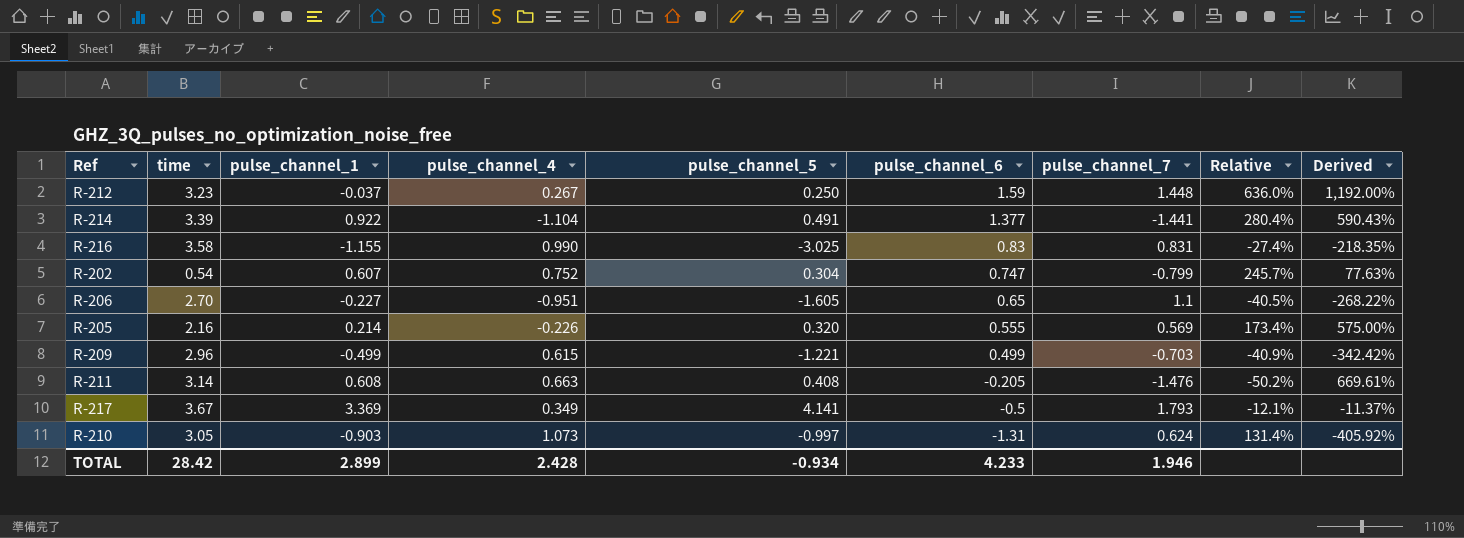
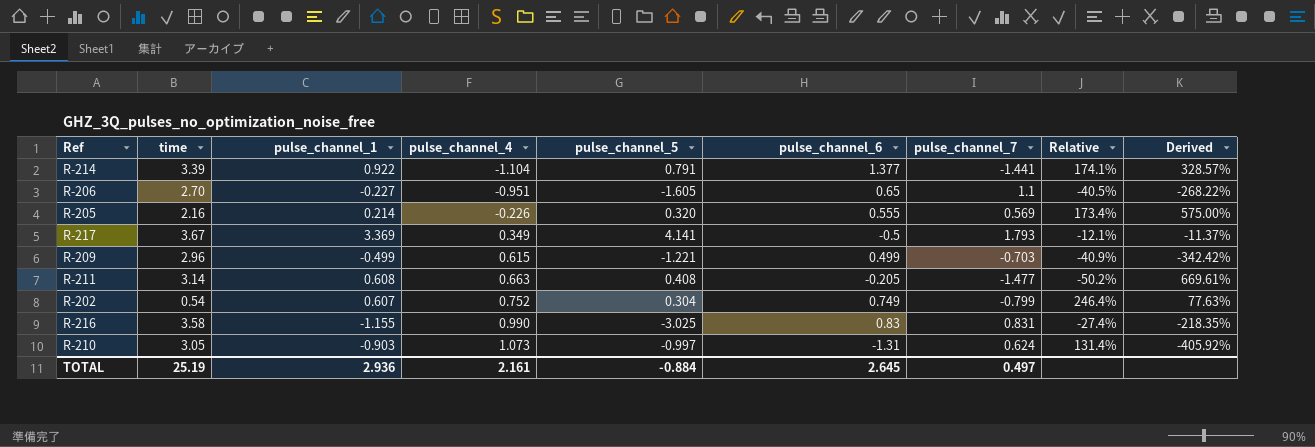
row order: pulse_channel_6 descending -> pulse_channel_4 ascending
row R-212: 3.23 | -0.037 | 0.267 | 0.250 | 1.59 | 1.448 | 636.0% | 1,192.00% -> none
R-214 | pulse_channel_5: 0.491 -> 0.791
R-214 | Relative: 280.4% -> 174.1%
R-214 | Derived: 590.43% -> 328.57%
R-211 | pulse_channel_7: -1.476 -> -1.477
R-202 | pulse_channel_6: 0.747 -> 0.749
R-202 | Relative: 245.7% -> 246.4%
TOTAL | time: 28.42 -> 25.19
TOTAL | pulse_channel_1: 2.899 -> 2.936
TOTAL | pulse_channel_4: 2.428 -> 2.161
TOTAL | pulse_channel_5: -0.934 -> -0.884
TOTAL | pulse_channel_6: 4.233 -> 2.645
TOTAL | pulse_channel_7: 1.946 -> 0.497

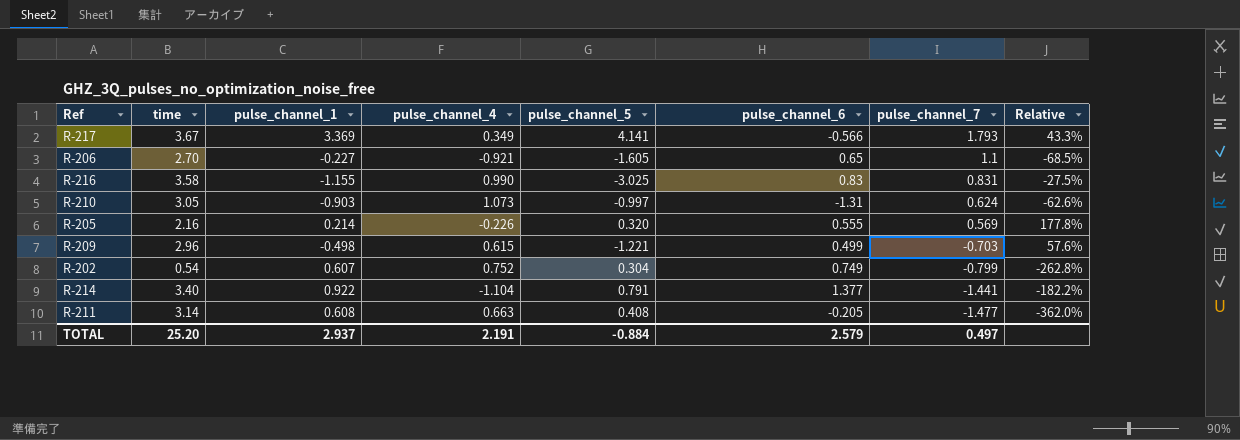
row order: pulse_channel_4 ascending -> pulse_channel_7 descending
column Derived | formula: ([time] - [pulse_channel_5]) / [pulse_channel_5] -> none
column Relative | formula: [pulse_channel_6] / [pulse_channel_5] -> [pulse_channel_7] / [pulse_channel_5]
R-217 | pulse_channel_6: -0.5 -> -0.566
R-206 | pulse_channel_4: -0.951 -> -0.921
R-209 | pulse_channel_1: -0.499 -> -0.498
R-214 | time: 3.39 -> 3.40
TOTAL | time: 25.19 -> 25.20
TOTAL | pulse_channel_1: 2.936 -> 2.937
TOTAL | pulse_channel_4: 2.161 -> 2.191
TOTAL | pulse_channel_6: 2.645 -> 2.579

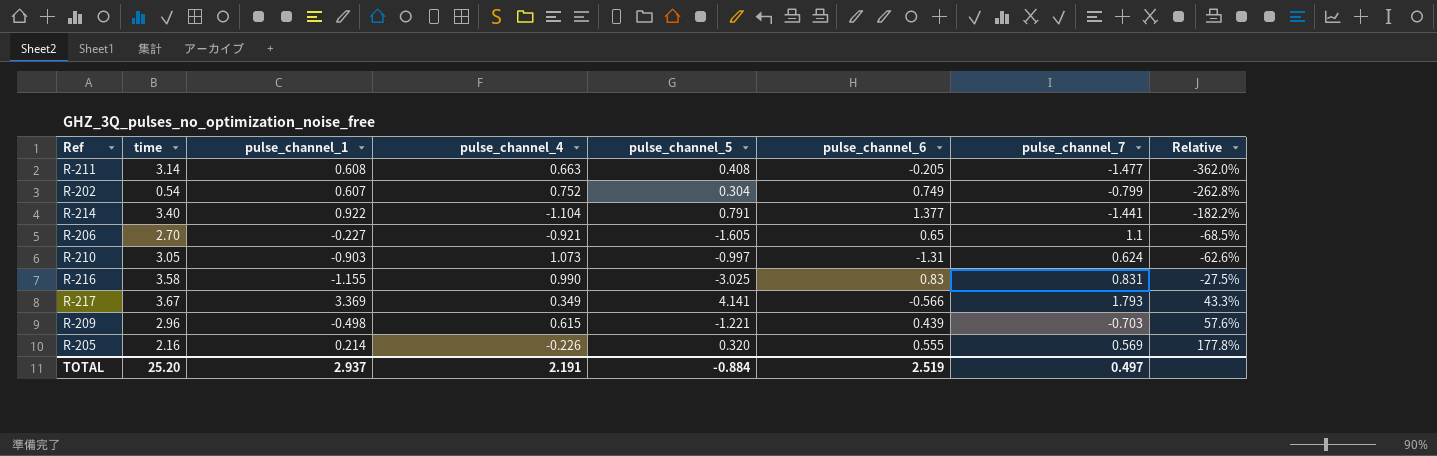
row order: pulse_channel_7 descending -> Relative ascending
R-209 | pulse_channel_6: 0.499 -> 0.439
TOTAL | pulse_channel_6: 2.579 -> 2.519

